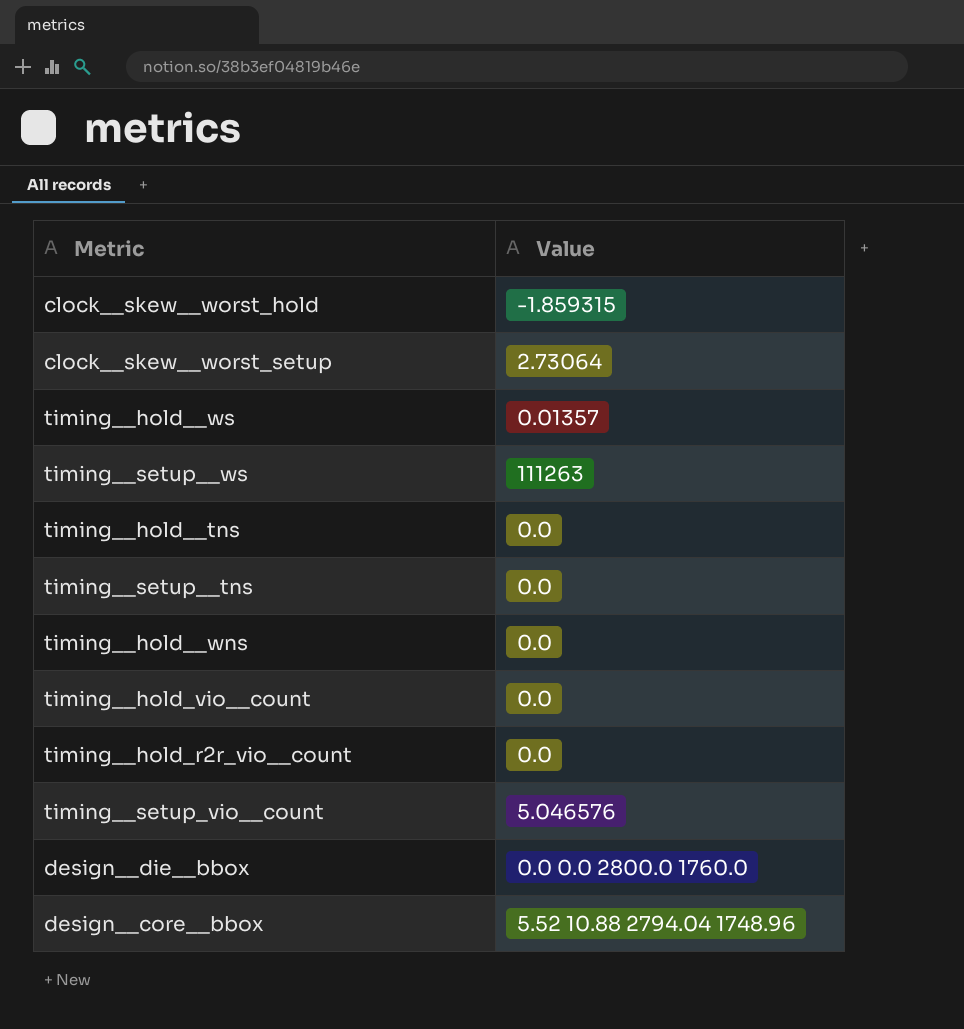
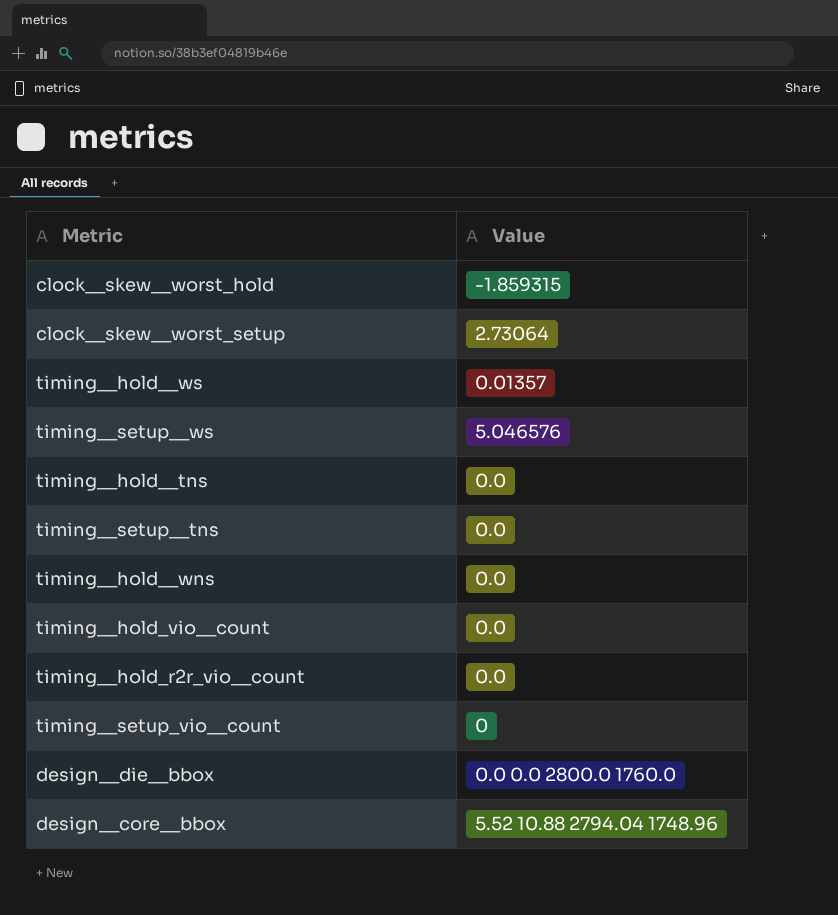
timing__setup__ws | Value: 111263 -> 5.046576
timing__setup_vio__count | Value: 5.046576 -> 0

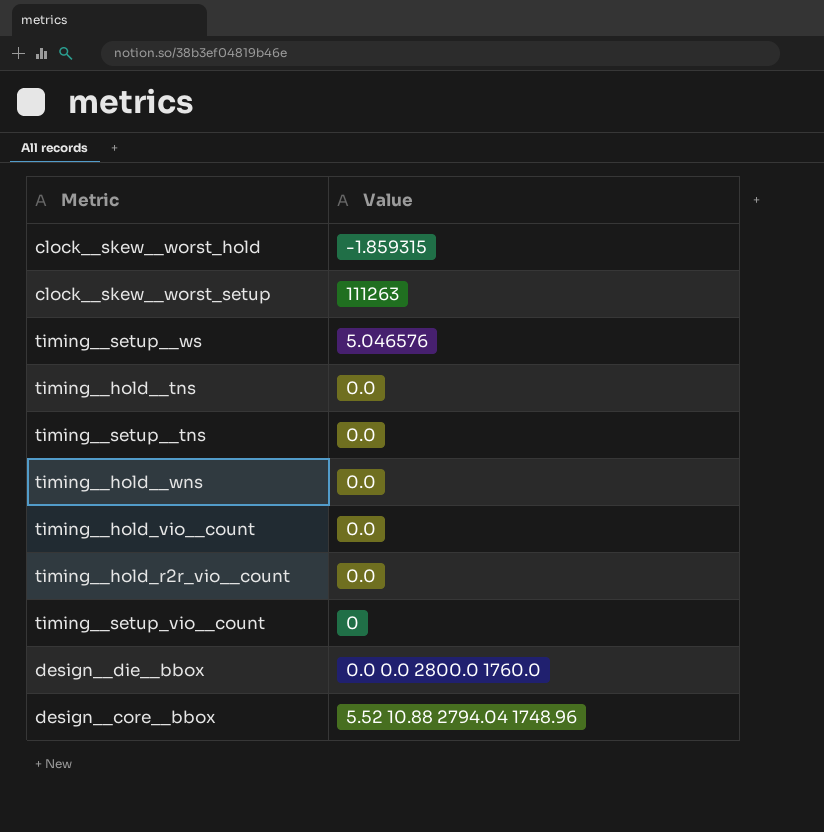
row timing__hold__ws: 0.01357 -> none
clock__skew__worst_setup | Value: 2.73064 -> 111263

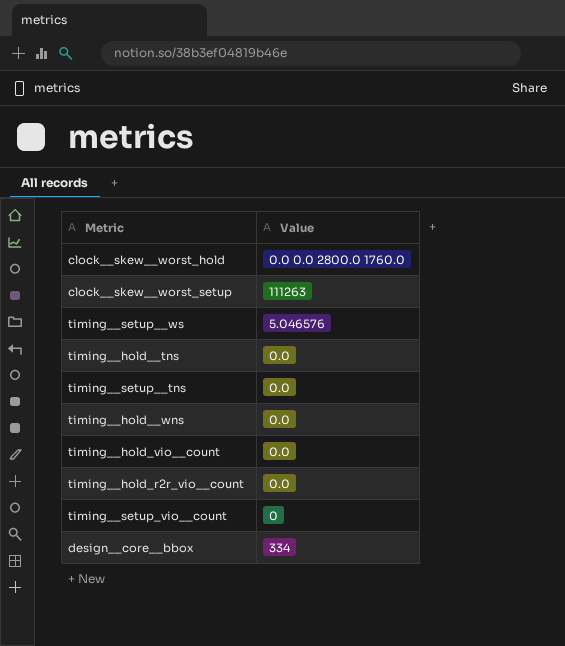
row design__die__bbox: 0.0 0.0 2800.0 1760.0 -> none
clock__skew__worst_hold | Value: -1.859315 -> 0.0 0.0 2800.0 1760.0
design__core__bbox | Value: 5.52 10.88 2794.04 1748.96 -> 334

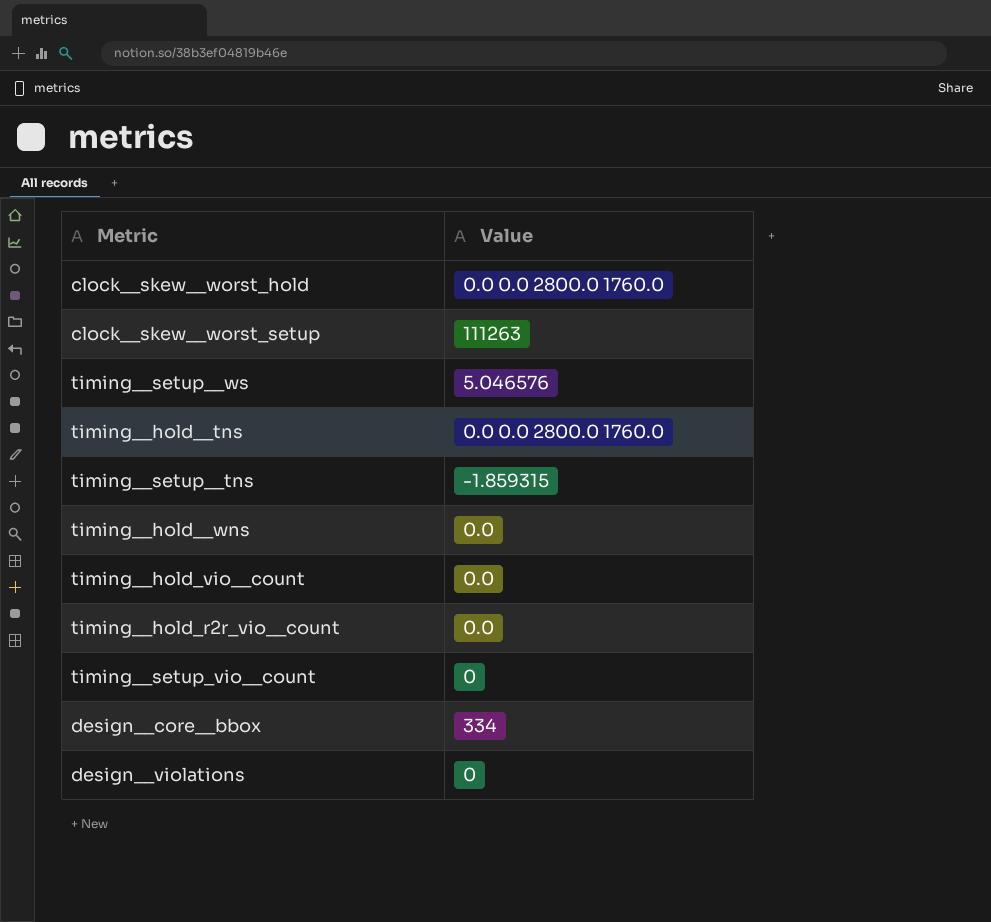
timing__hold__tns | Value: 0.0 -> 0.0 0.0 2800.0 1760.0
timing__setup__tns | Value: 0.0 -> -1.859315
row design__violations: none -> 0

